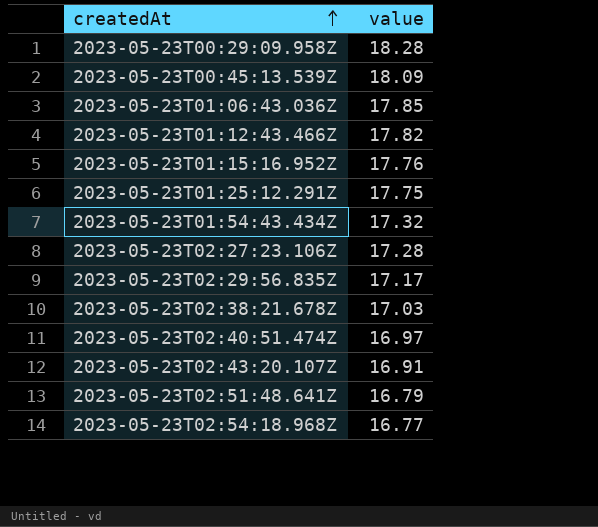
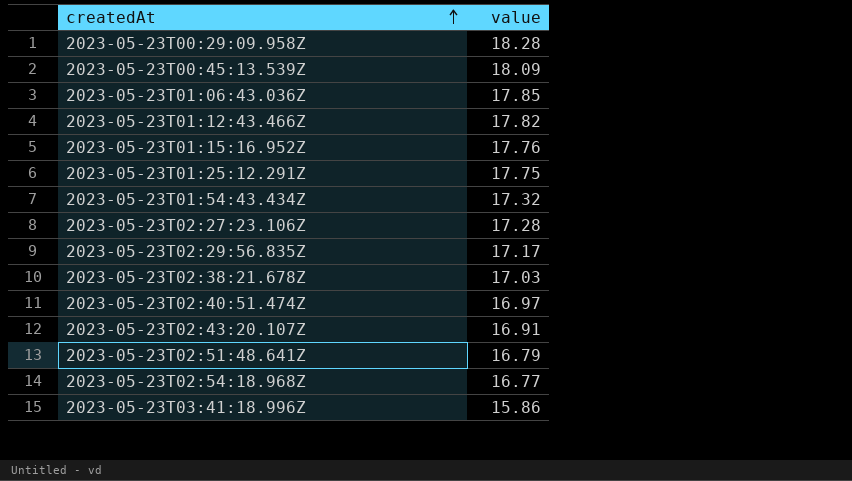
row 2023-05-23T03:41:18.996Z: none -> 15.86

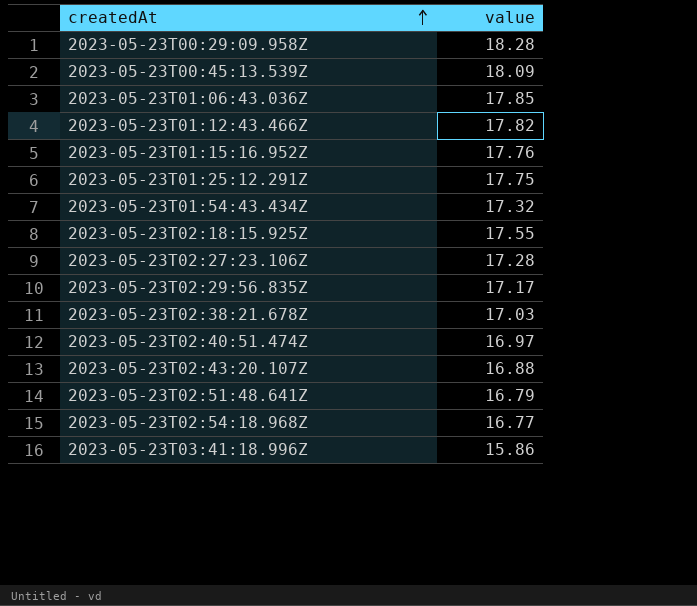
row 2023-05-23T02:18:15.925Z: none -> 17.55
2023-05-23T02:43:20.107Z | value: 16.91 -> 16.88

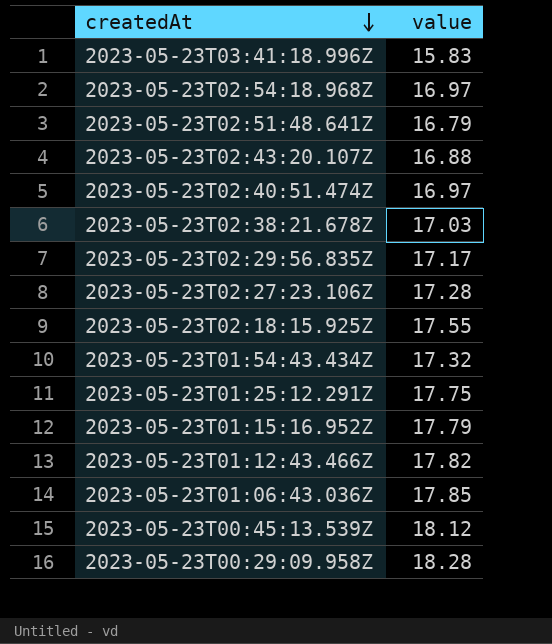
row order: createdAt ascending -> createdAt descending
2023-05-23T03:41:18.996Z | value: 15.86 -> 15.83
2023-05-23T02:54:18.968Z | value: 16.77 -> 16.97
2023-05-23T01:15:16.952Z | value: 17.76 -> 17.79
2023-05-23T00:45:13.539Z | value: 18.09 -> 18.12

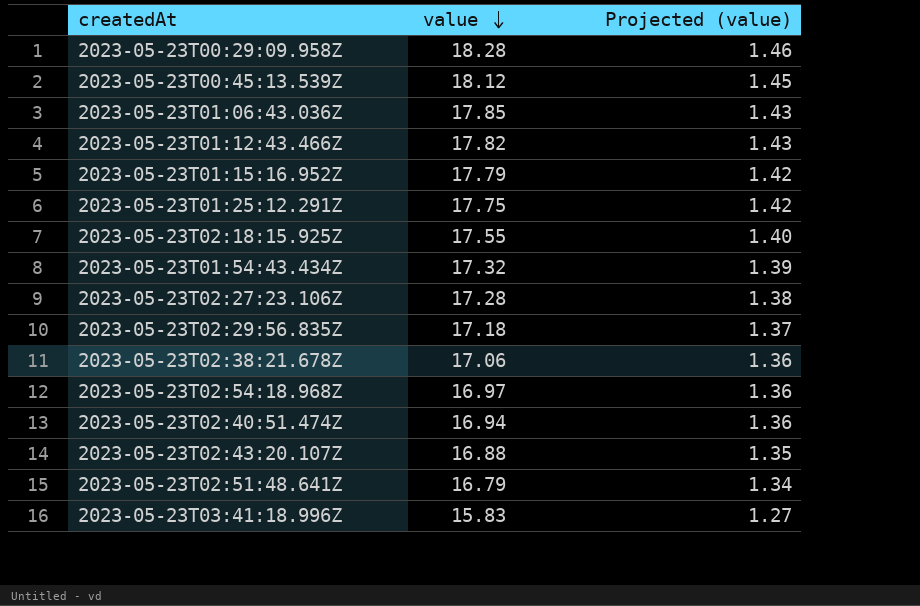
row order: createdAt descending -> value descending
column Projected (value) | formula: none -> [value] * 0.08
2023-05-23T02:29:56.835Z | value: 17.17 -> 17.18
2023-05-23T02:38:21.678Z | value: 17.03 -> 17.06
2023-05-23T02:40:51.474Z | value: 16.97 -> 16.94

